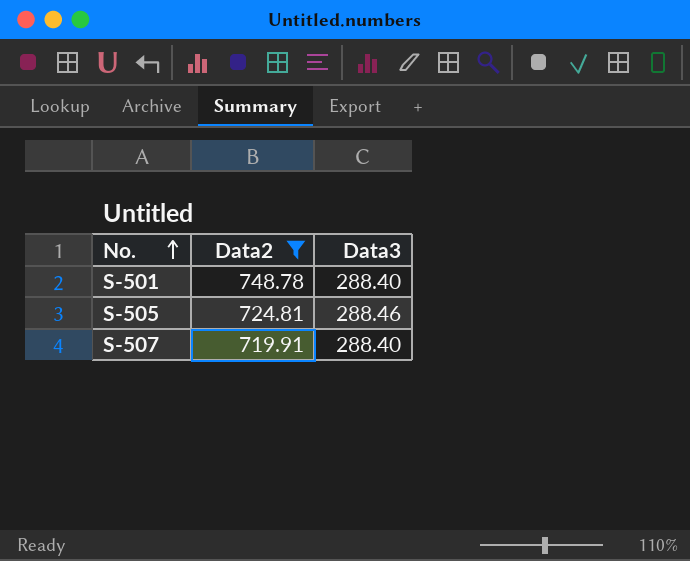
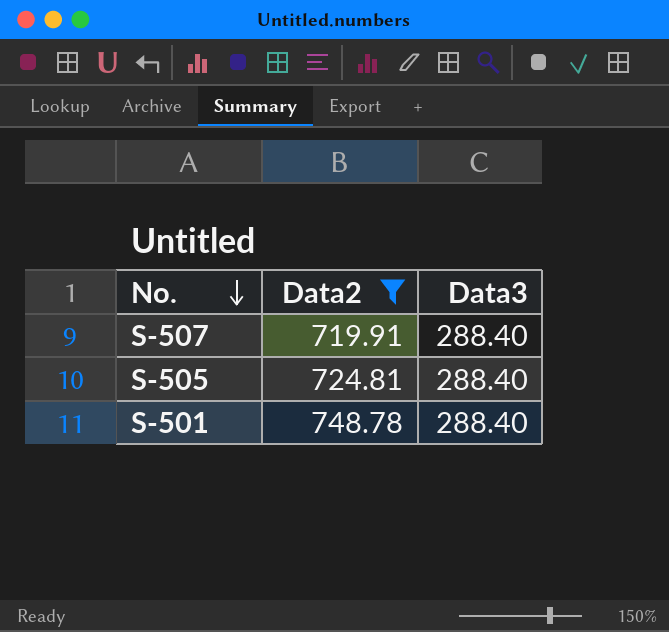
row order: No. ascending -> No. descending
S-505 | Data3: 288.46 -> 288.40

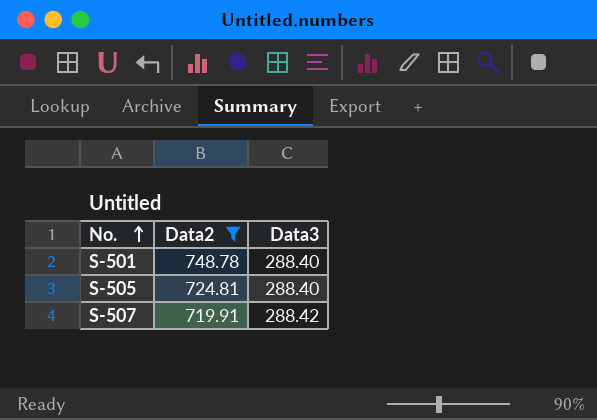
row order: No. descending -> No. ascending
S-507 | Data3: 288.40 -> 288.42

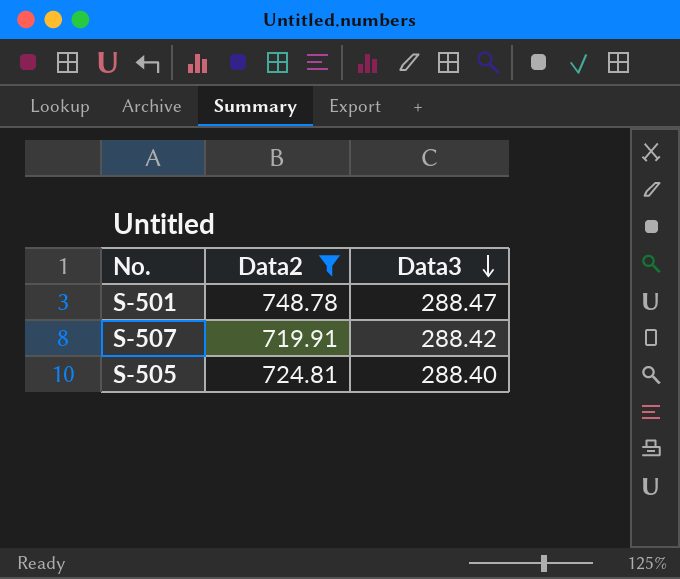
row order: No. ascending -> Data3 descending
S-501 | Data3: 288.40 -> 288.47

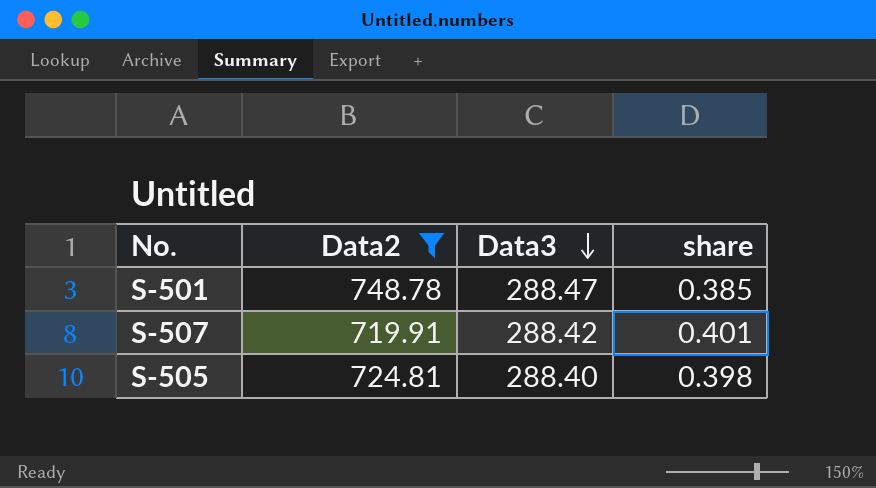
column share | formula: none -> [Data3] / [Data2]

